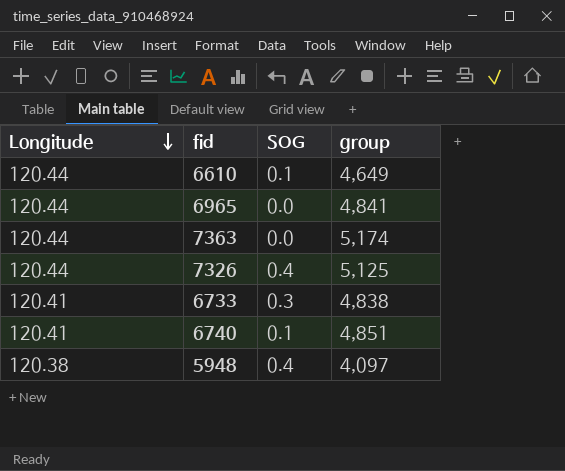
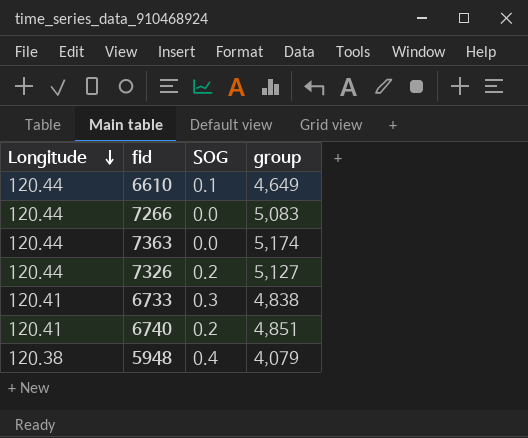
row 6965: 120.44 | 0.0 | 4,841 -> none
row 7266: none -> 120.44 | 0.0 | 5,083
7326 | SOG: 0.4 -> 0.2
7326 | group: 5,125 -> 5,127
6740 | SOG: 0.1 -> 0.2
5948 | group: 4,097 -> 4,079

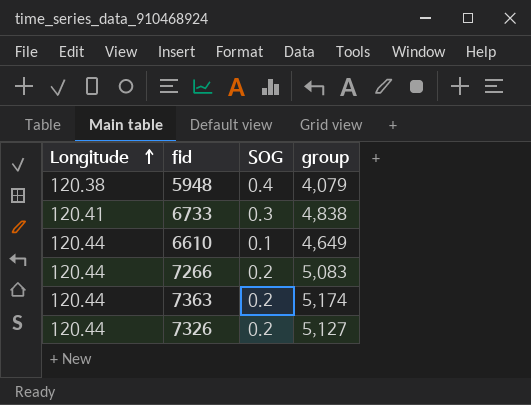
row order: Longitude descending -> Longitude ascending
row 6740: 120.41 | 0.2 | 4,851 -> none
7266 | SOG: 0.0 -> 0.2
7363 | SOG: 0.0 -> 0.2

